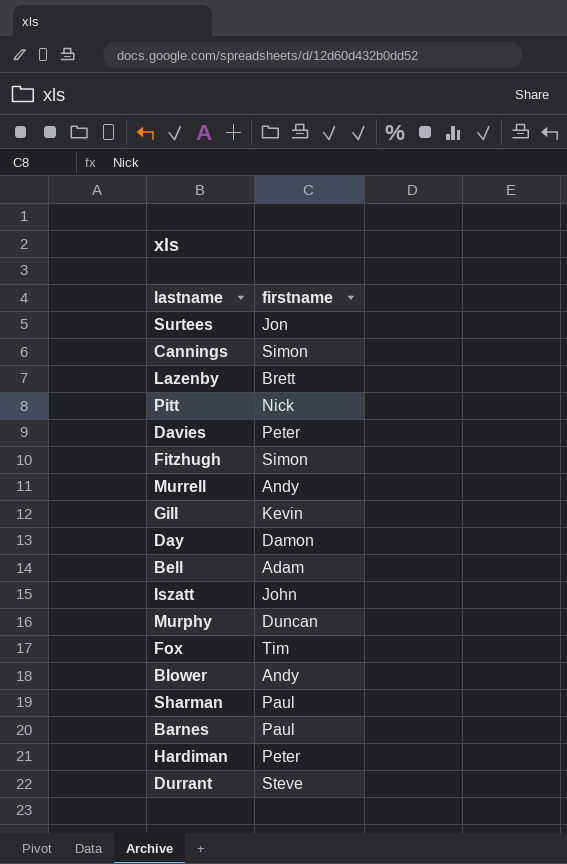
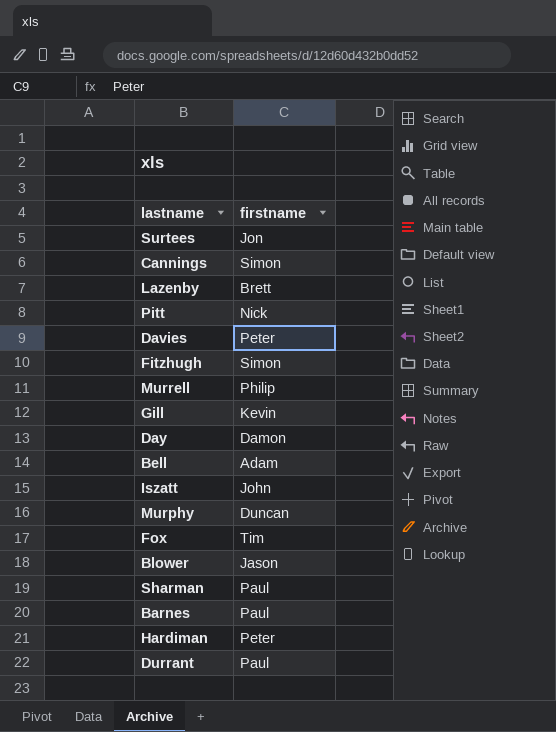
Murrell | firstname: Andy -> Philip
Blower | firstname: Andy -> Jason
Durrant | firstname: Steve -> Paul

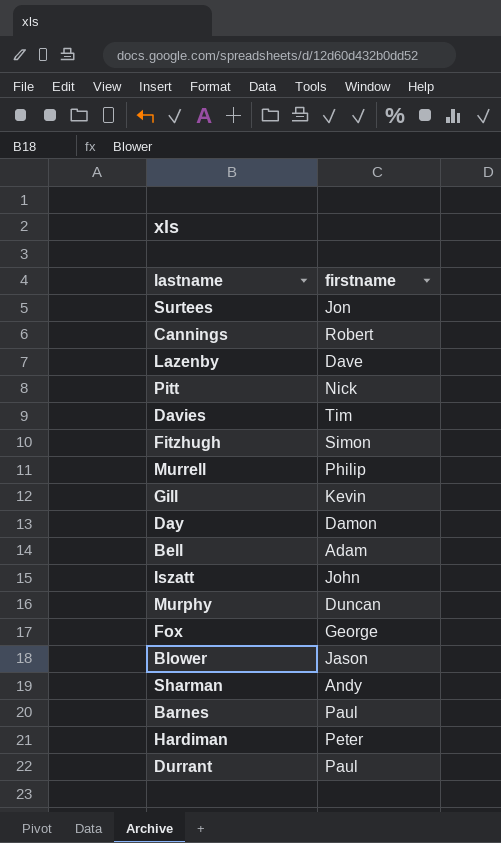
Cannings | firstname: Simon -> Robert
Lazenby | firstname: Brett -> Dave
Davies | firstname: Peter -> Tim
Fox | firstname: Tim -> George
Sharman | firstname: Paul -> Andy

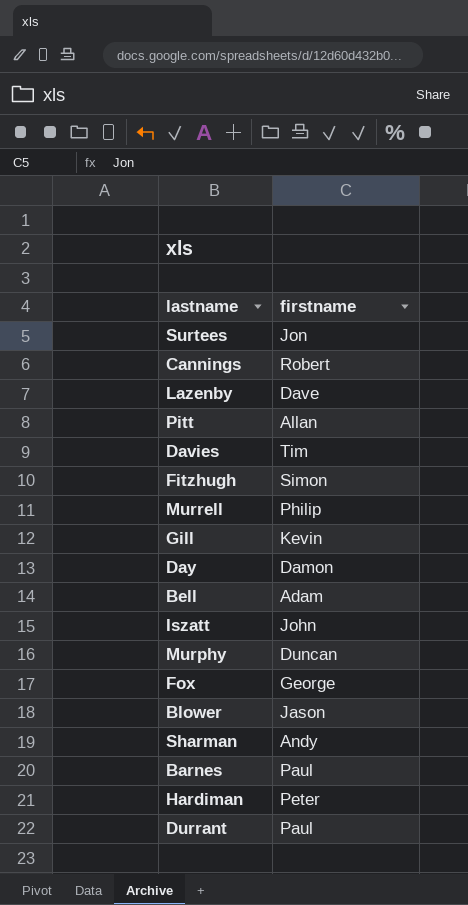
Pitt | firstname: Nick -> Allan

